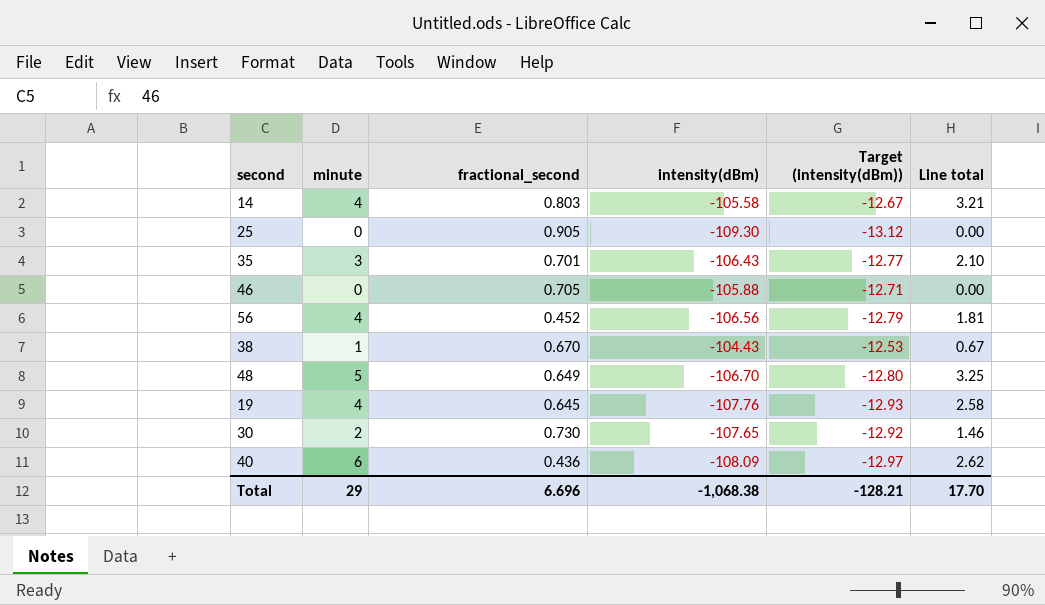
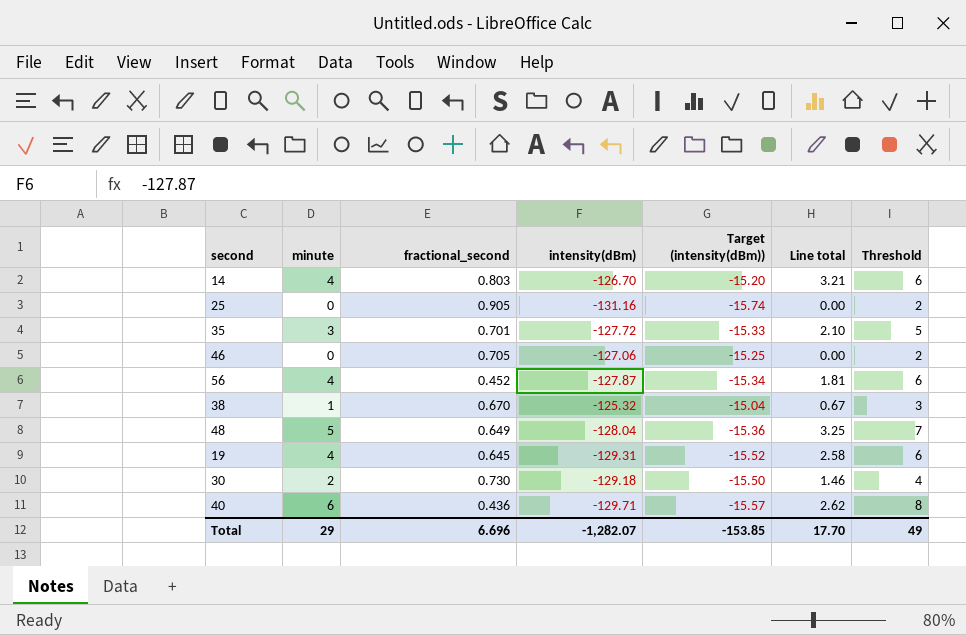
column Threshold | formula: none -> [minute] + 2
14 | intensity(dBm): -105.58 -> -126.70
14 | Target (intensity(dBm)): -12.67 -> -15.20
25 | intensity(dBm): -109.30 -> -131.16
25 | Target (intensity(dBm)): -13.12 -> -15.74
35 | intensity(dBm): -106.43 -> -127.72
35 | Target (intensity(dBm)): -12.77 -> -15.33
46 | intensity(dBm): -105.88 -> -127.06
46 | Target (intensity(dBm)): -12.71 -> -15.25
56 | intensity(dBm): -106.56 -> -127.87
56 | Target (intensity(dBm)): -12.79 -> -15.34
38 | intensity(dBm): -104.43 -> -125.32
38 | Target (intensity(dBm)): -12.53 -> -15.04
48 | intensity(dBm): -106.70 -> -128.04
48 | Target (intensity(dBm)): -12.80 -> -15.36
19 | intensity(dBm): -107.76 -> -129.31
19 | Target (intensity(dBm)): -12.93 -> -15.52
30 | intensity(dBm): -107.65 -> -129.18
30 | Target (intensity(dBm)): -12.92 -> -15.50
40 | intensity(dBm): -108.09 -> -129.71
40 | Target (intensity(dBm)): -12.97 -> -15.57
Total | intensity(dBm): -1,068.38 -> -1,282.07
Total | Target (intensity(dBm)): -128.21 -> -153.85

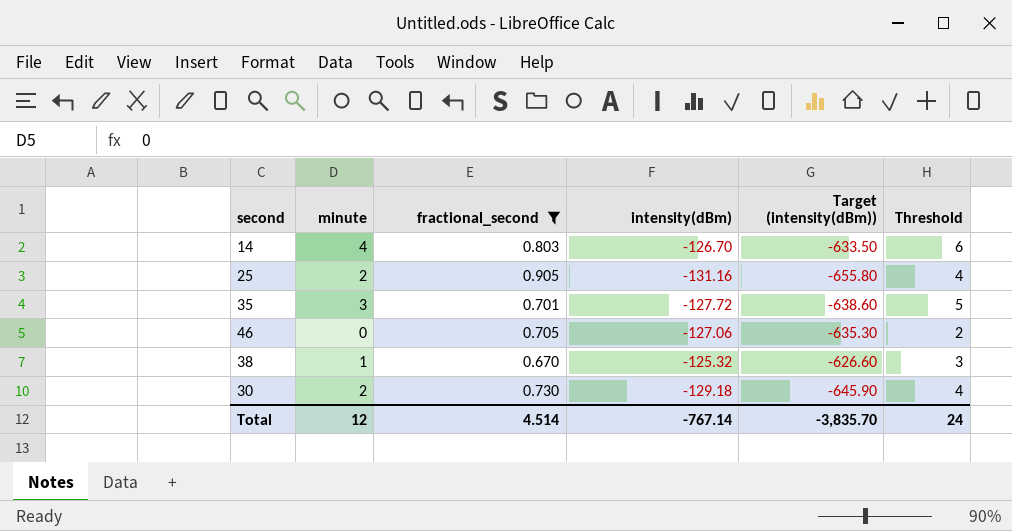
filter: none -> fractional_second >= 0.670
column Line total | formula: [minute] * [fractional_second] -> none
column Target (intensity(dBm)) | formula: [intensity(dBm)] * 0.12 -> [intensity(dBm)] * 5
25 | minute: 0 -> 2
25 | Threshold: 2 -> 4
Total | minute: 29 -> 12
Total | fractional_second: 6.696 -> 4.514
Total | intensity(dBm): -1,282.07 -> -767.14
Total | Target (intensity(dBm)): -153.85 -> -3,835.70
Total | Threshold: 49 -> 24

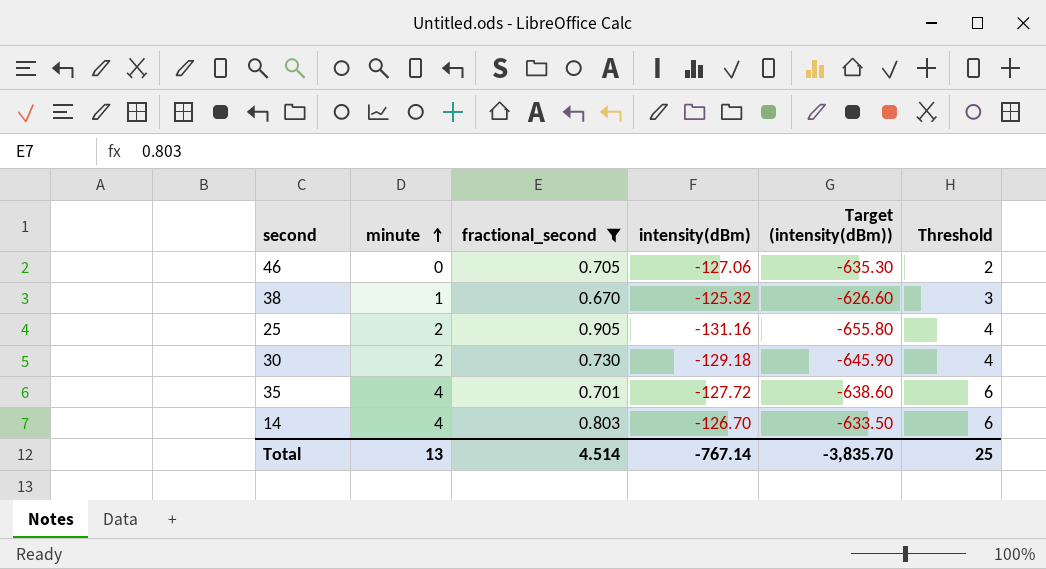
row order: none -> minute ascending
35 | minute: 3 -> 4
35 | Threshold: 5 -> 6
Total | minute: 12 -> 13
Total | Threshold: 24 -> 25

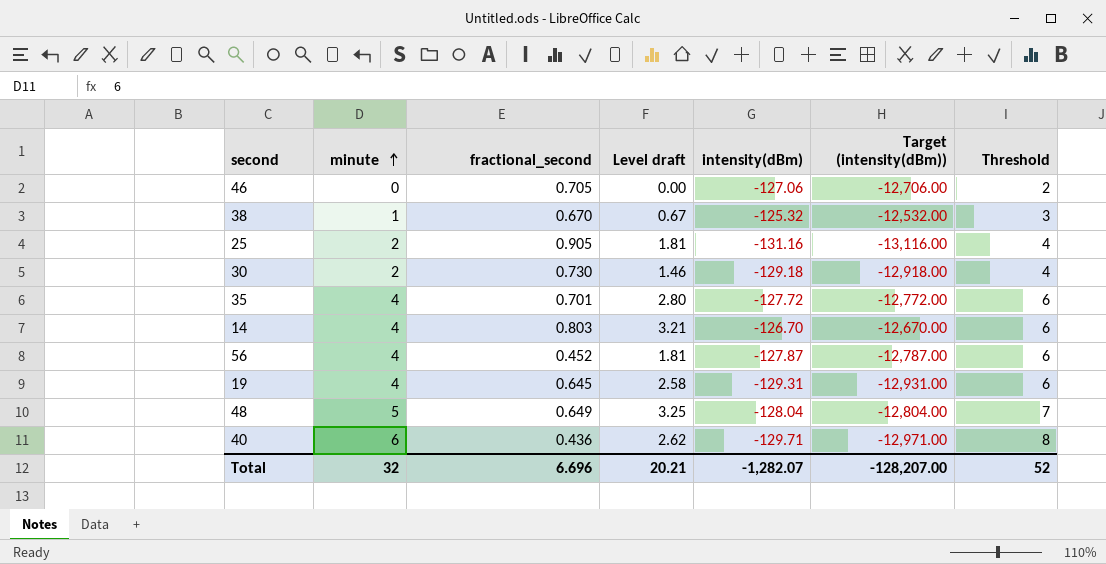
filter: fractional_second >= 0.670 -> none
column Level draft | formula: none -> [minute] * [fractional_second]
column Target (intensity(dBm)) | formula: [intensity(dBm)] * 5 -> [intensity(dBm)] * 100
Total | minute: 13 -> 32
Total | fractional_second: 4.514 -> 6.696
Total | intensity(dBm): -767.14 -> -1,282.07
Total | Target (intensity(dBm)): -3,835.70 -> -128,207.00
Total | Threshold: 25 -> 52

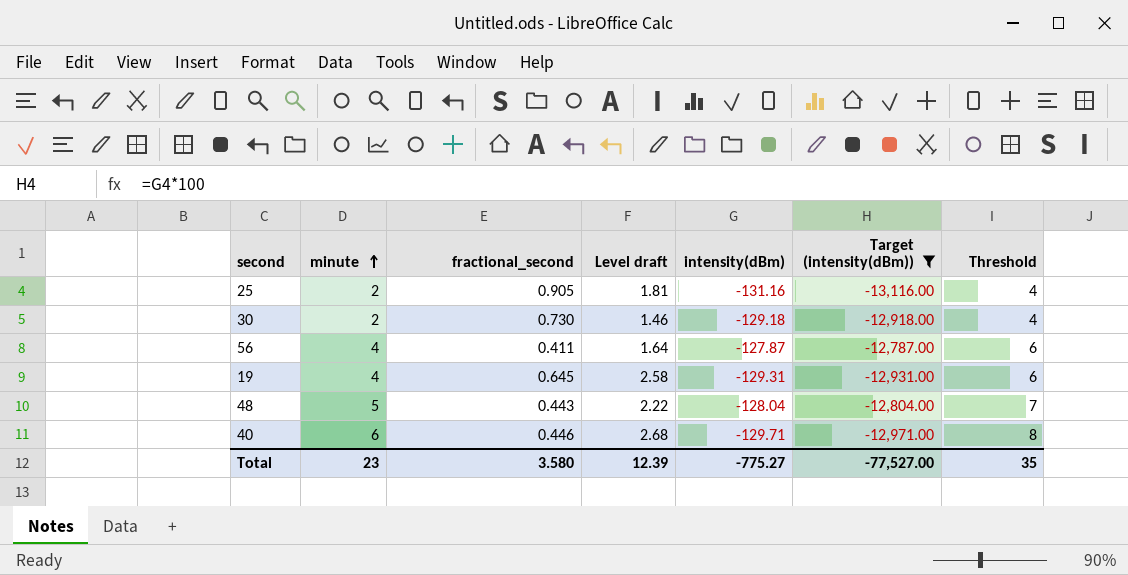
filter: none -> Target (intensity(dBm)) <= -12,787.00
56 | fractional_second: 0.452 -> 0.411
56 | Level draft: 1.81 -> 1.64
48 | fractional_second: 0.649 -> 0.443
48 | Level draft: 3.25 -> 2.22
40 | fractional_second: 0.436 -> 0.446
40 | Level draft: 2.62 -> 2.68
Total | minute: 32 -> 23
Total | fractional_second: 6.696 -> 3.580
Total | Level draft: 20.21 -> 12.39
Total | intensity(dBm): -1,282.07 -> -775.27
Total | Target (intensity(dBm)): -128,207.00 -> -77,527.00
Total | Threshold: 52 -> 35

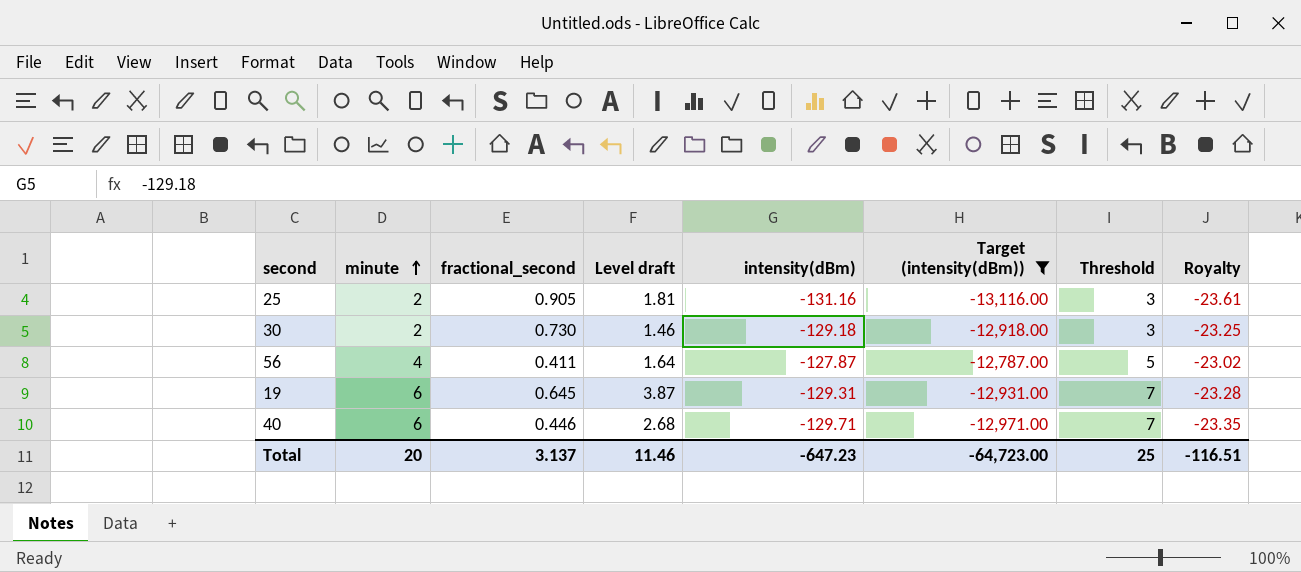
column Threshold | formula: [minute] + 2 -> [minute] + 1
column Royalty | formula: none -> [intensity(dBm)] * 0.18
row 48: 5 | 0.443 | 2.22 | -128.04 | -12,804.00 | 7 -> none
19 | minute: 4 -> 6
19 | Level draft: 2.58 -> 3.87
Total | minute: 23 -> 20
Total | fractional_second: 3.580 -> 3.137
Total | Level draft: 12.39 -> 11.46
Total | intensity(dBm): -775.27 -> -647.23
Total | Target (intensity(dBm)): -77,527.00 -> -64,723.00
Total | Threshold: 35 -> 25

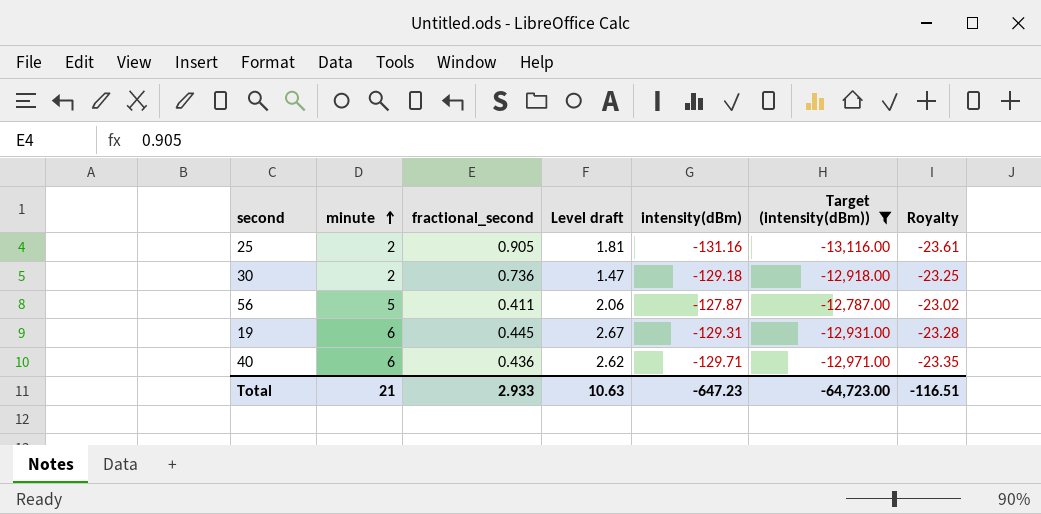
column Threshold | formula: [minute] + 1 -> none
30 | fractional_second: 0.730 -> 0.736
30 | Level draft: 1.46 -> 1.47
56 | minute: 4 -> 5
56 | Level draft: 1.64 -> 2.06
19 | fractional_second: 0.645 -> 0.445
19 | Level draft: 3.87 -> 2.67
40 | fractional_second: 0.446 -> 0.436
40 | Level draft: 2.68 -> 2.62
Total | minute: 20 -> 21
Total | fractional_second: 3.137 -> 2.933
Total | Level draft: 11.46 -> 10.63

